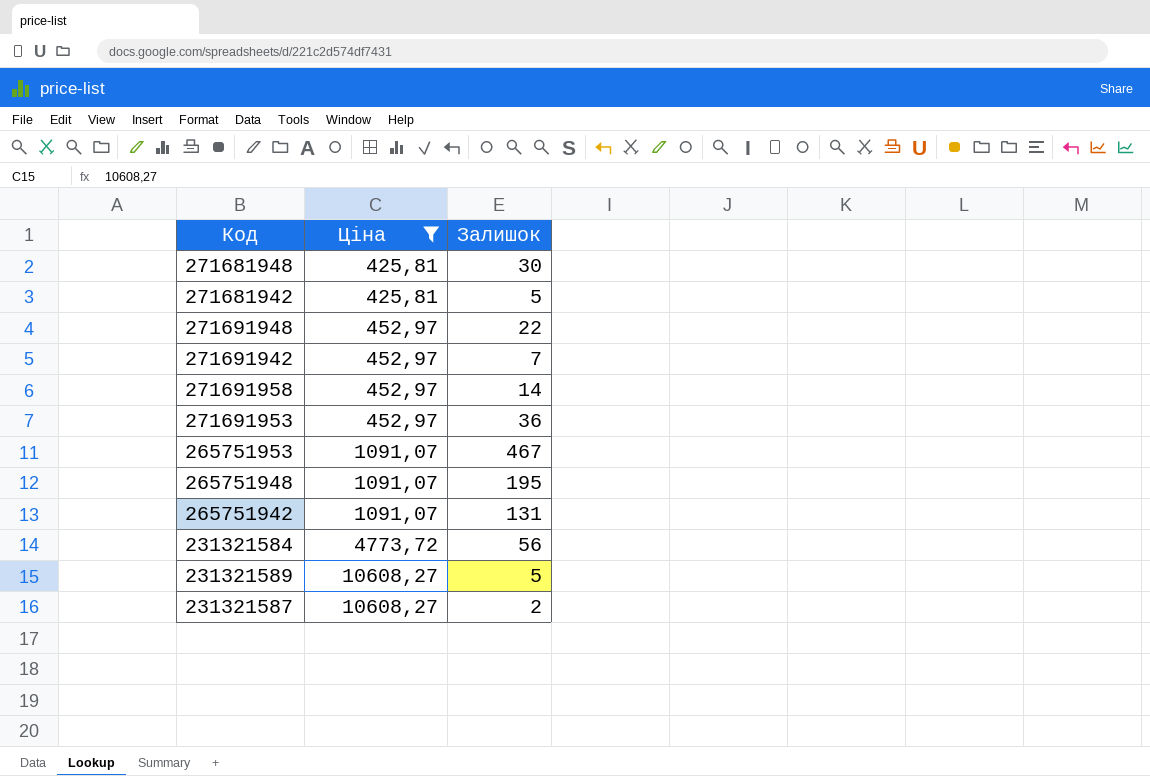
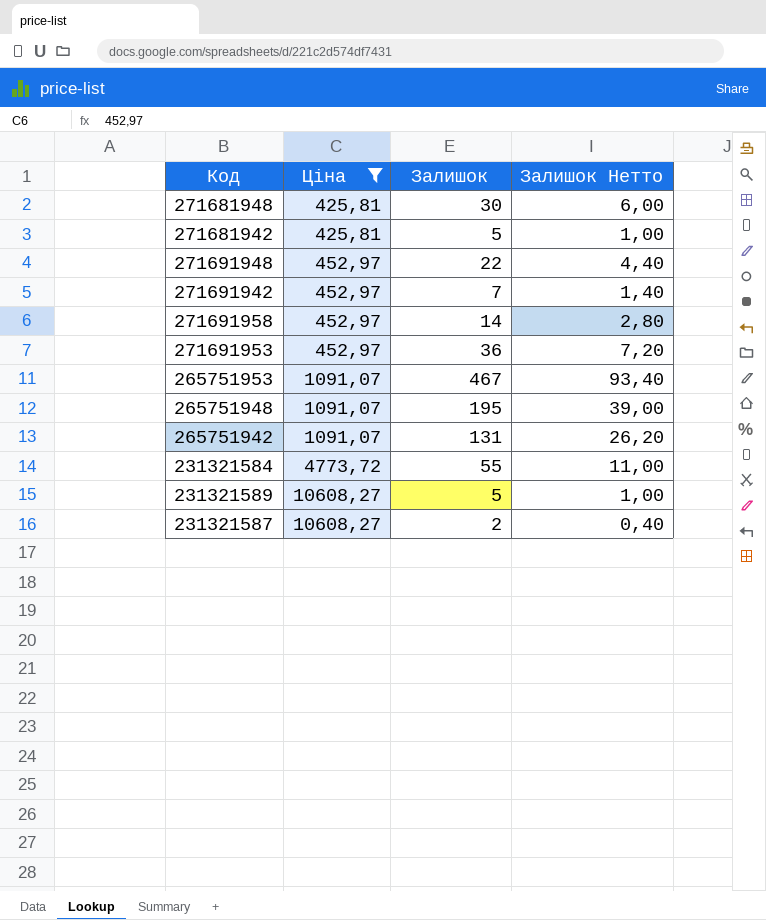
column Залишок Нетто | formula: none -> [Залишок] * 0,2
231321584 | Залишок: 56 -> 55

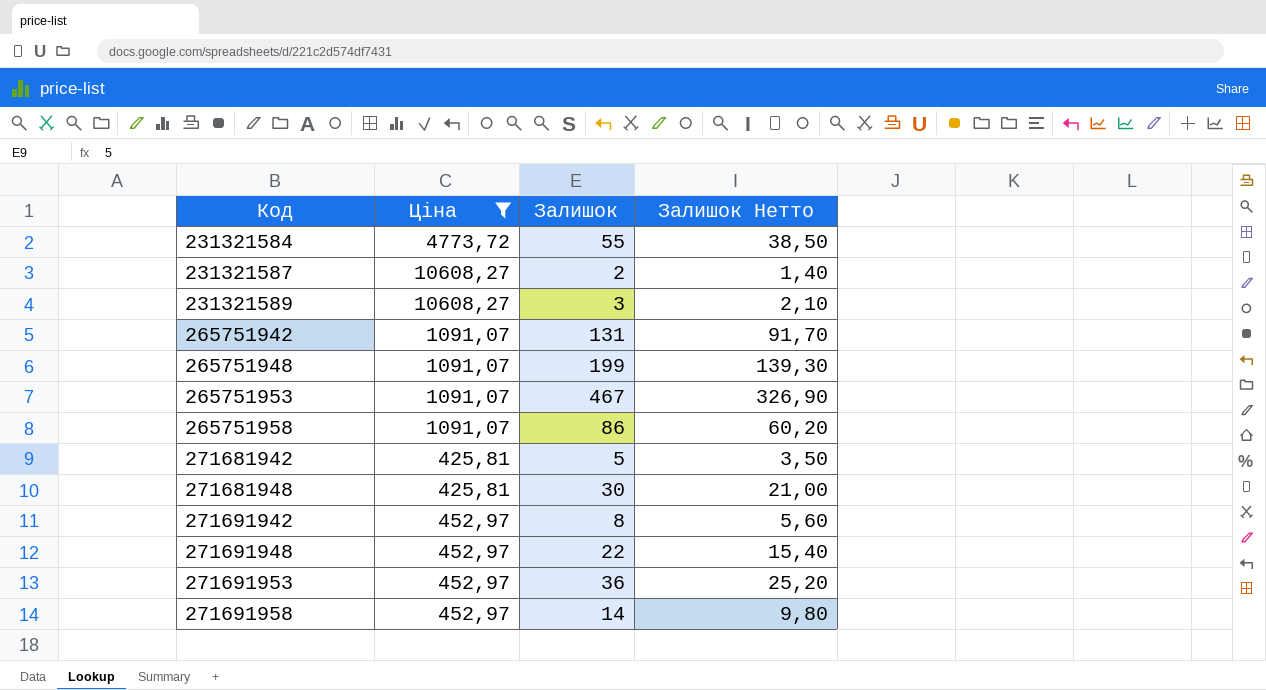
row order: Ціна ascending -> Код ascending
column Залишок Нетто | formula: [Залишок] * 0,2 -> [Залишок] * 0,7
231321589 | Залишок: 5 -> 3
265751948 | Залишок: 195 -> 199
row 265751958: none -> 1091,07 | 86 | 60,20
271691942 | Залишок: 7 -> 8

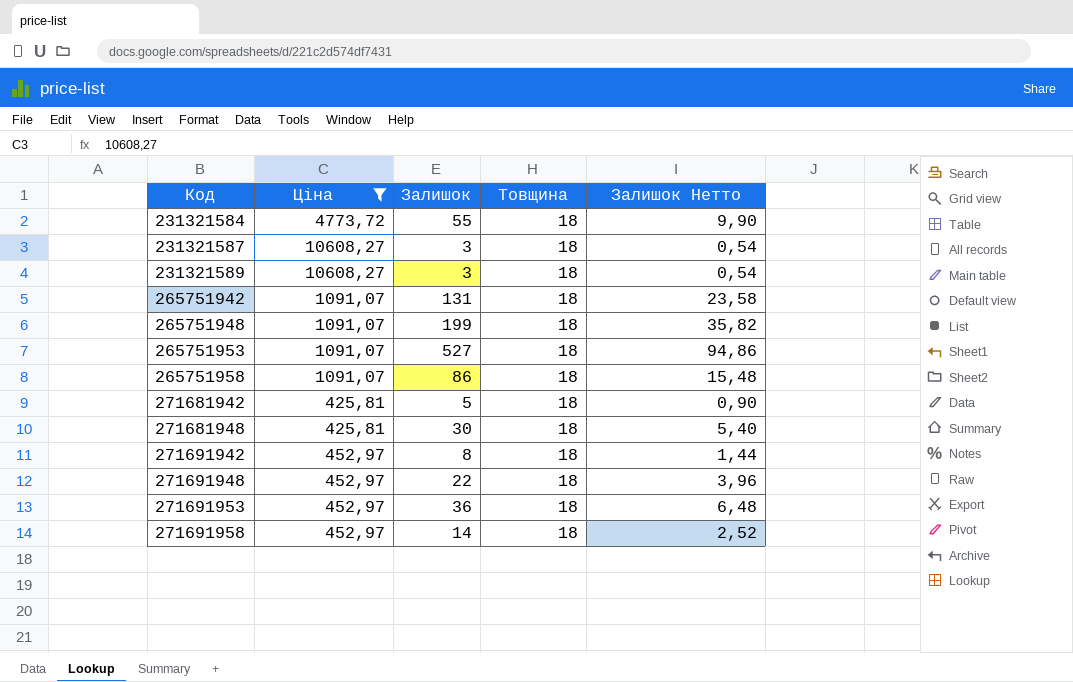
column Товщина | position: none -> 4
column Залишок Нетто | formula: [Залишок] * 0,7 -> [Залишок] * 0,18
231321587 | Залишок: 2 -> 3
265751953 | Залишок: 467 -> 527

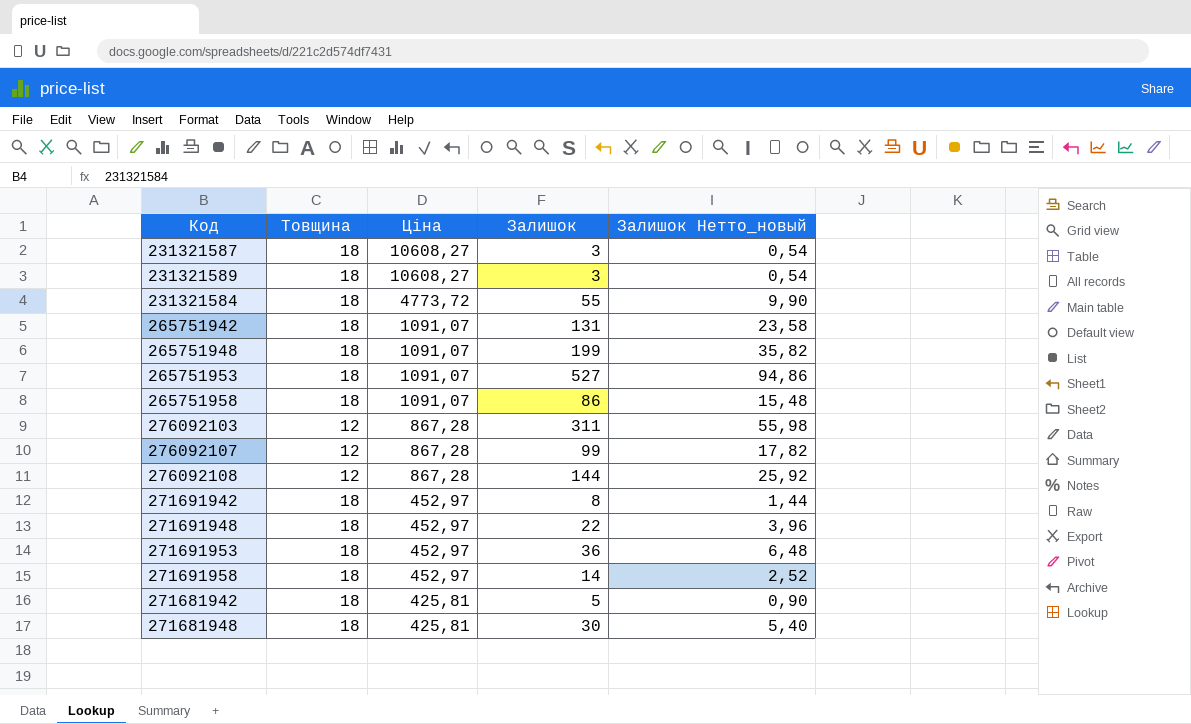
filter: Ціна != 867,28 -> none
row order: Код ascending -> Ціна descending
column Товщина | position: 4 -> 2
column name: Залишок Нетто -> Залишок Нетто_новый

